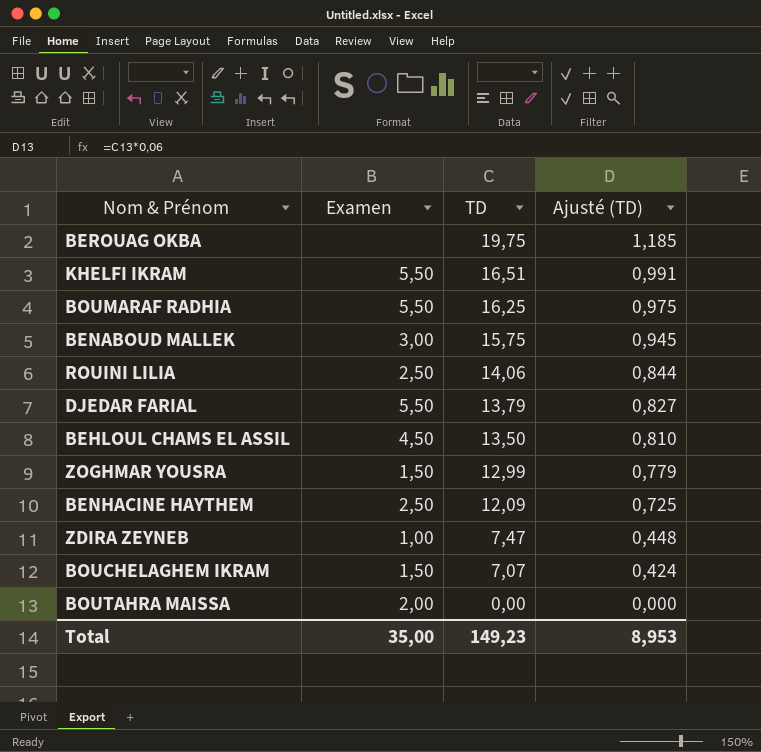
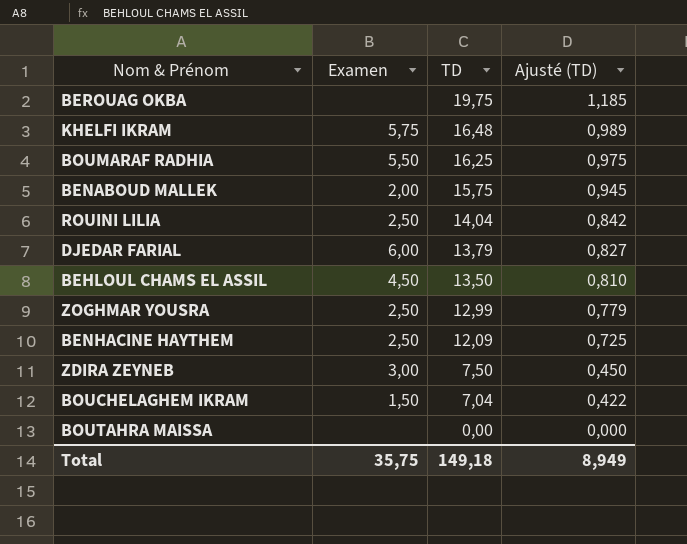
KHELFI IKRAM | Examen: 5,50 -> 5,75
KHELFI IKRAM | TD: 16,51 -> 16,48
KHELFI IKRAM | Ajusté (TD): 0,991 -> 0,989
BENABOUD MALLEK | Examen: 3,00 -> 2,00
ROUINI LILIA | TD: 14,06 -> 14,04
ROUINI LILIA | Ajusté (TD): 0,844 -> 0,842
DJEDAR FARIAL | Examen: 5,50 -> 6,00
ZOGHMAR YOUSRA | Examen: 1,50 -> 2,50
ZDIRA ZEYNEB | Examen: 1,00 -> 3,00
ZDIRA ZEYNEB | TD: 7,47 -> 7,50
ZDIRA ZEYNEB | Ajusté (TD): 0,448 -> 0,450
BOUCHELAGHEM IKRAM | TD: 7,07 -> 7,04
BOUCHELAGHEM IKRAM | Ajusté (TD): 0,424 -> 0,422
BOUTAHRA MAISSA | Examen: 2,00 -> none
Total | Examen: 35,00 -> 35,75
Total | TD: 149,23 -> 149,18
Total | Ajusté (TD): 8,953 -> 8,949

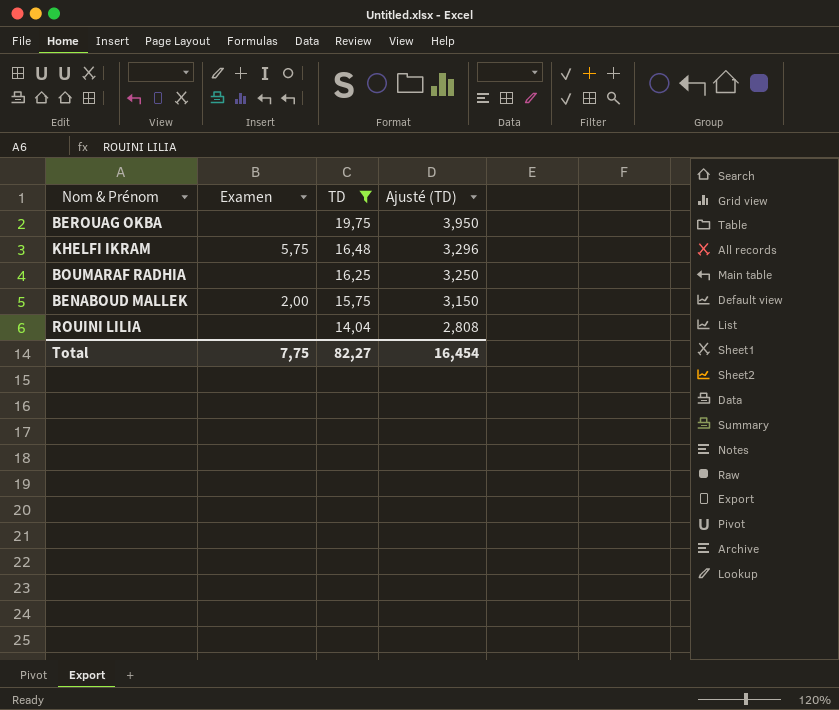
filter: none -> TD >= 14,04
column Ajusté (TD) | formula: [TD] * 0,06 -> [TD] * 0,2
BOUMARAF RADHIA | Examen: 5,50 -> none
ROUINI LILIA | Examen: 2,50 -> none
Total | Examen: 35,75 -> 7,75
Total | TD: 149,18 -> 82,27
Total | Ajusté (TD): 8,949 -> 16,454

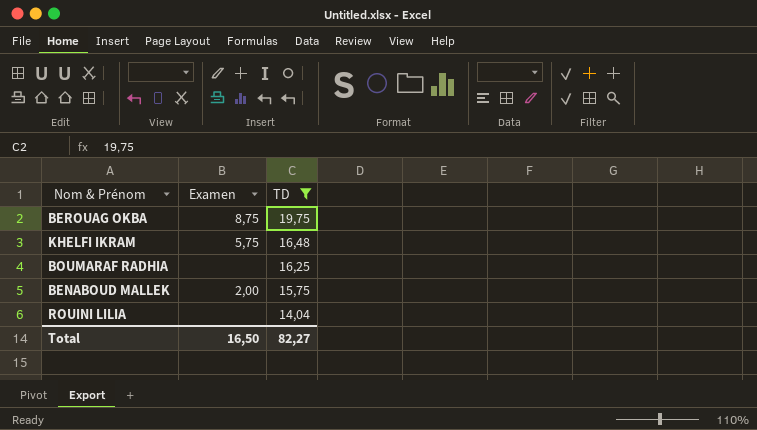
column Ajusté (TD) | formula: [TD] * 0,2 -> none
BEROUAG OKBA | Examen: none -> 8,75
Total | Examen: 7,75 -> 16,50

